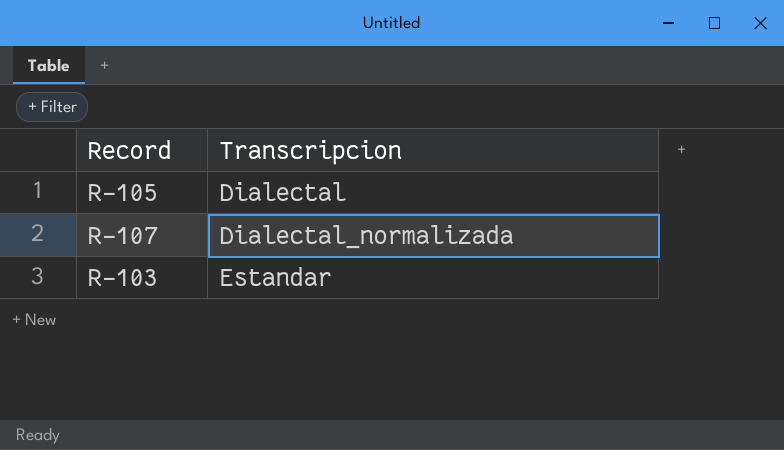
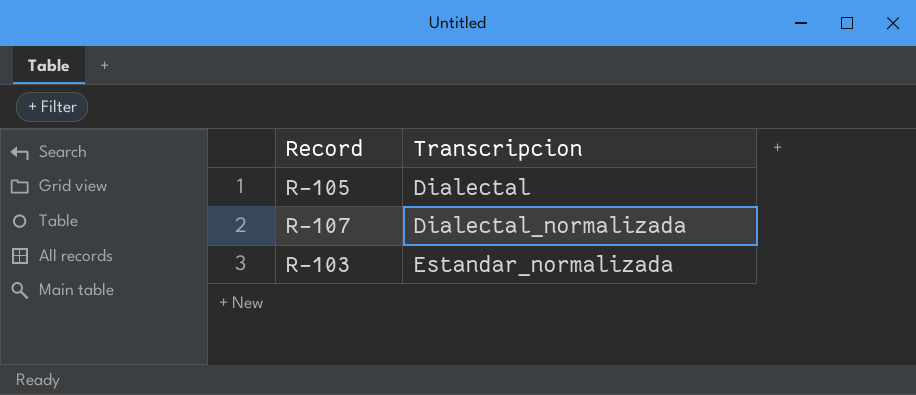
R-103 | Transcripcion: Estandar -> Estandar_normalizada

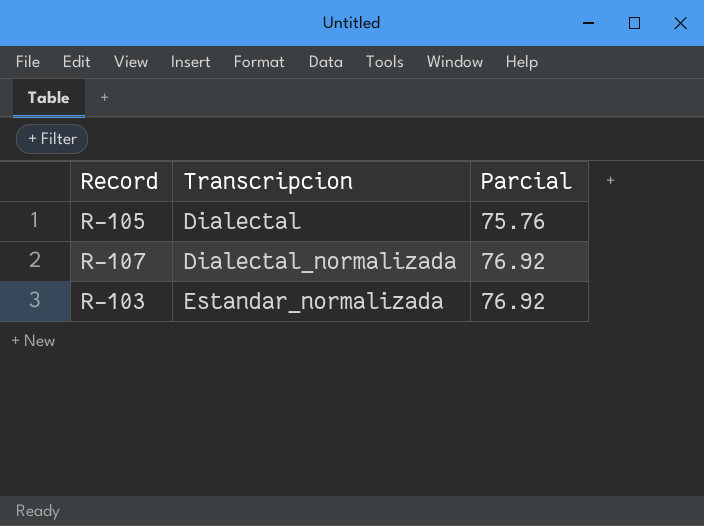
column Parcial | position: none -> 3

